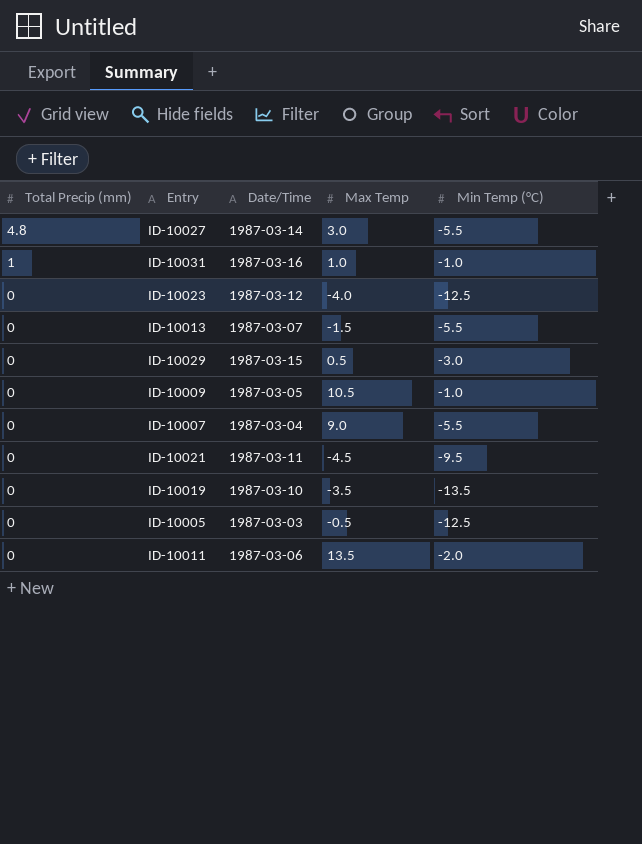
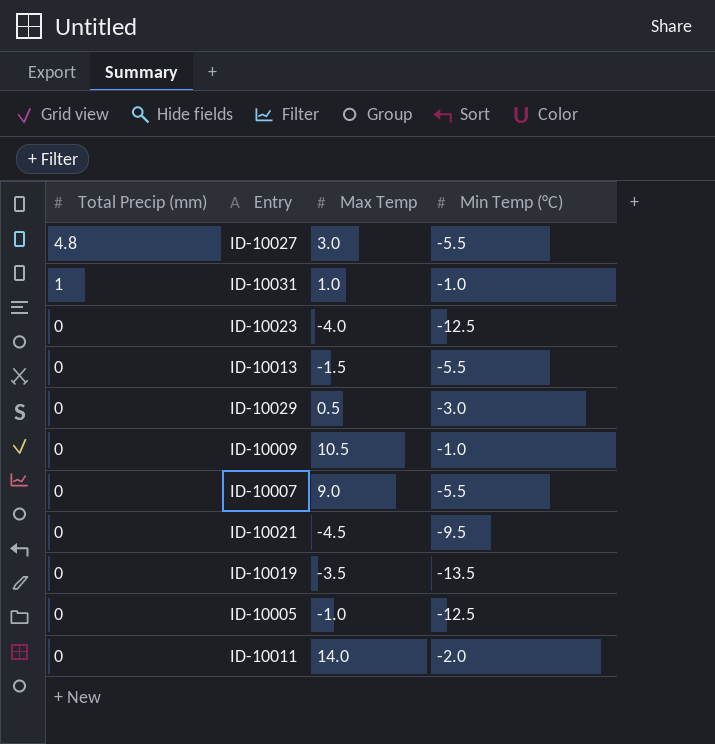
column Date/Time | position: 3 -> none
ID-10005 | Max Temp: -0.5 -> -1.0
ID-10011 | Max Temp: 13.5 -> 14.0

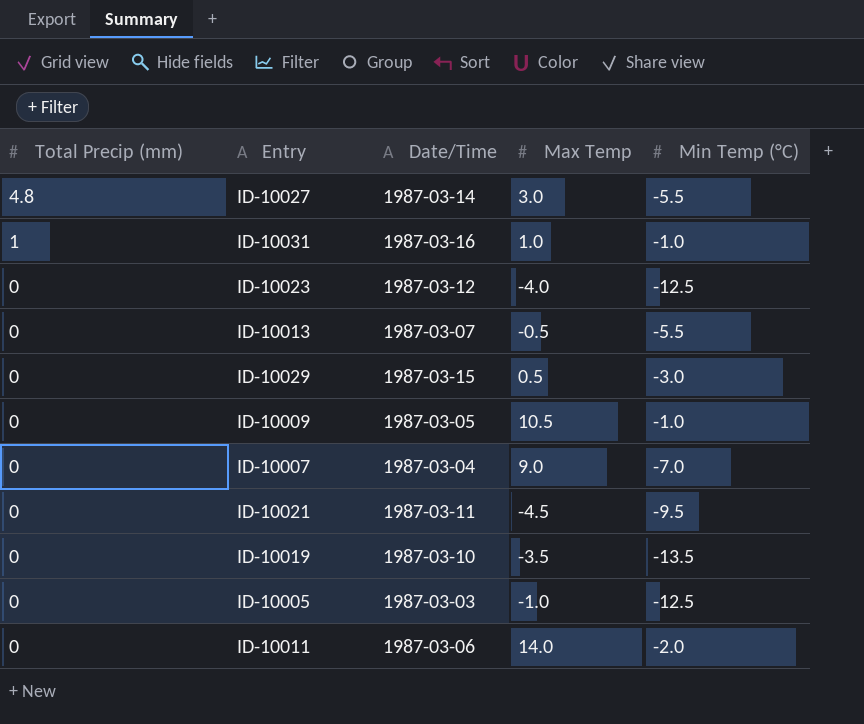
column Date/Time | position: none -> 3
ID-10013 | Max Temp: -1.5 -> -0.5
ID-10007 | Min Temp (°C): -5.5 -> -7.0

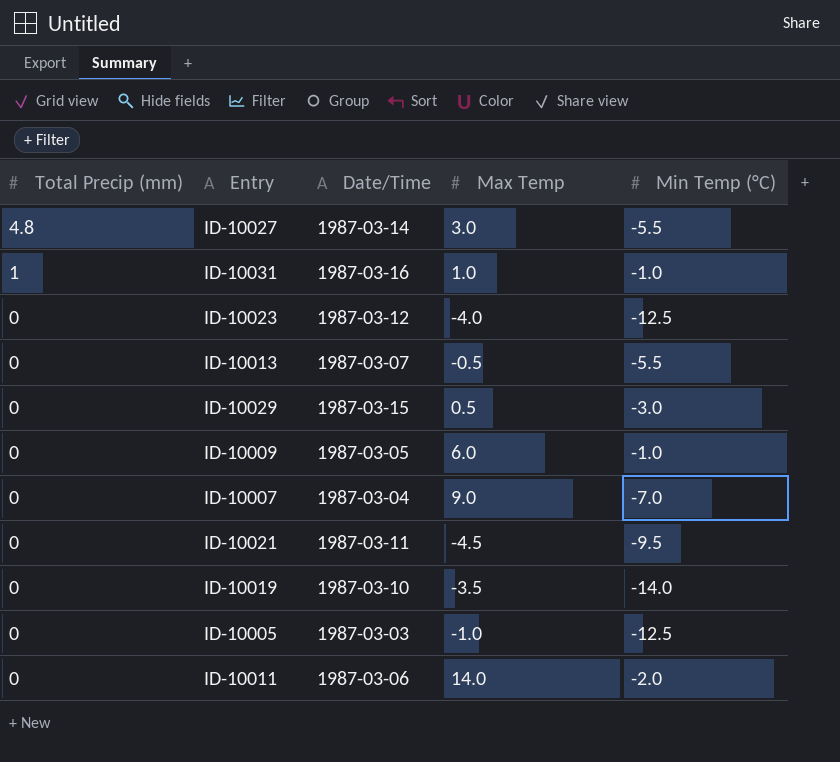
ID-10009 | Max Temp: 10.5 -> 6.0
ID-10019 | Min Temp (°C): -13.5 -> -14.0

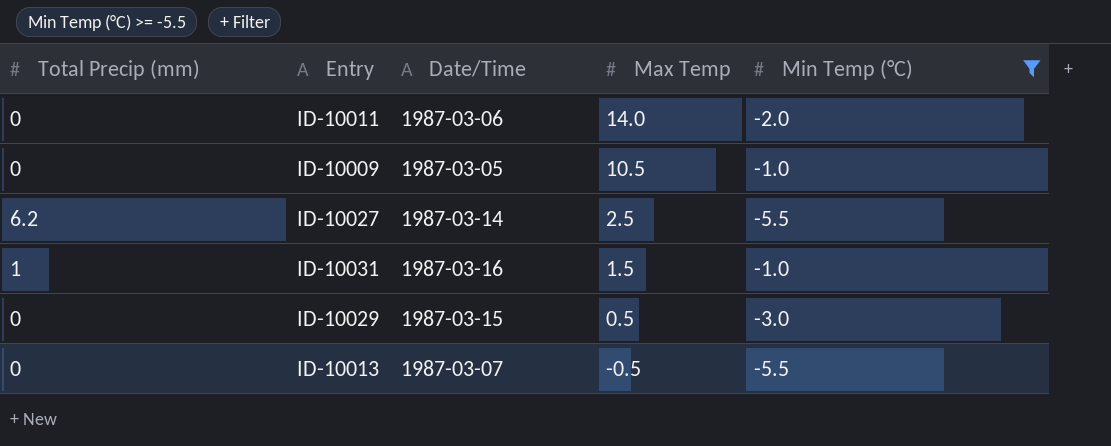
filter: none -> Min Temp (°C) >= -5.5
row order: Total Precip (mm) descending -> Max Temp descending
ID-10009 | Max Temp: 6.0 -> 10.5
ID-10027 | Total Precip (mm): 4.8 -> 6.2
ID-10027 | Max Temp: 3.0 -> 2.5
ID-10031 | Max Temp: 1.0 -> 1.5

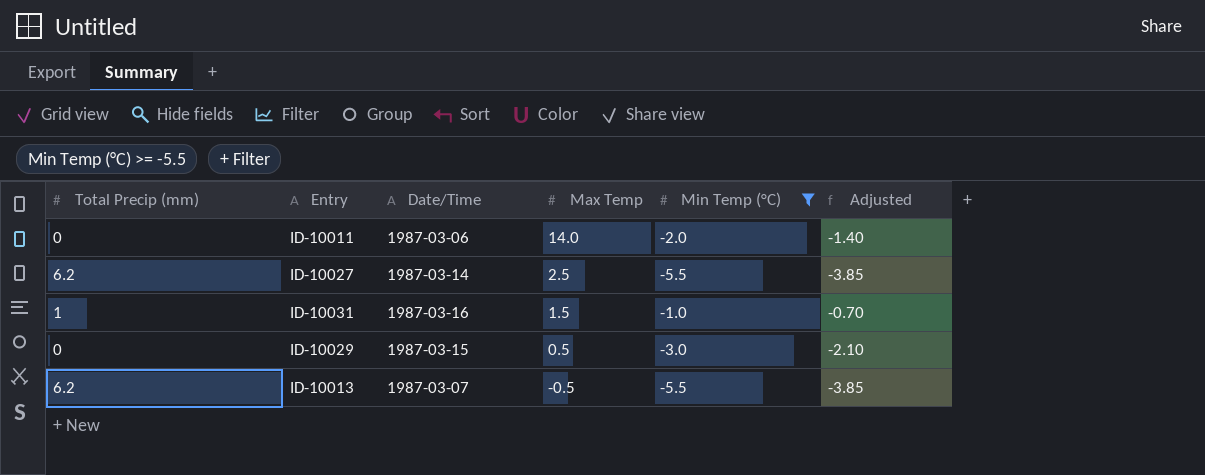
column Adjusted | formula: none -> [Min Temp (°C)] * 0.7
row ID-10009: 0 | 1987-03-05 | 10.5 | -1.0 -> none
ID-10013 | Total Precip (mm): 0 -> 6.2

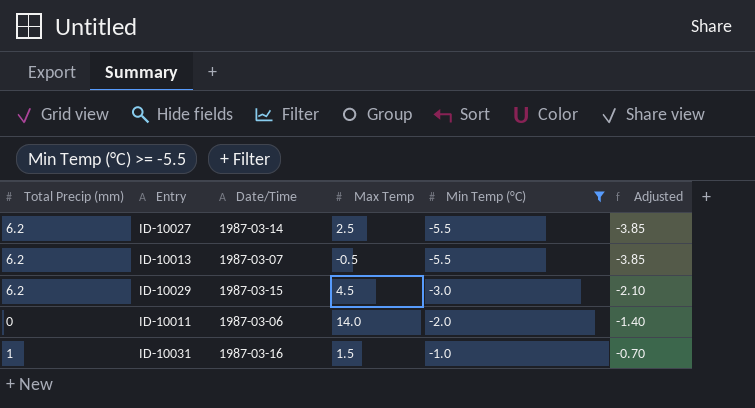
row order: Max Temp descending -> Min Temp (°C) ascending
ID-10029 | Total Precip (mm): 0 -> 6.2
ID-10029 | Max Temp: 0.5 -> 4.5

